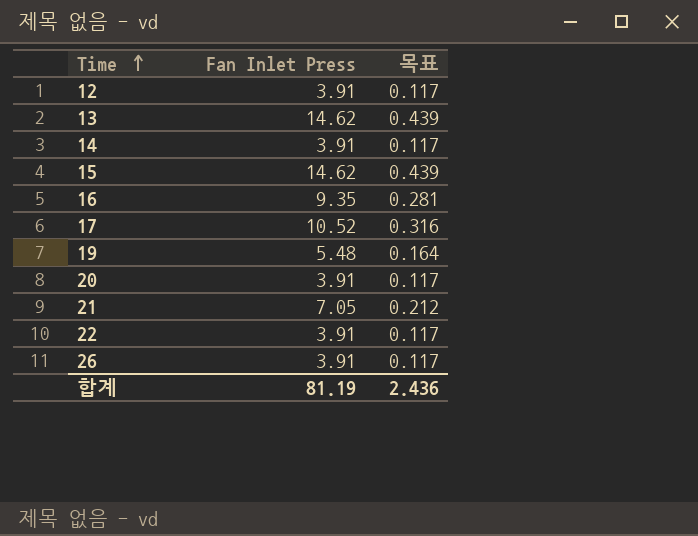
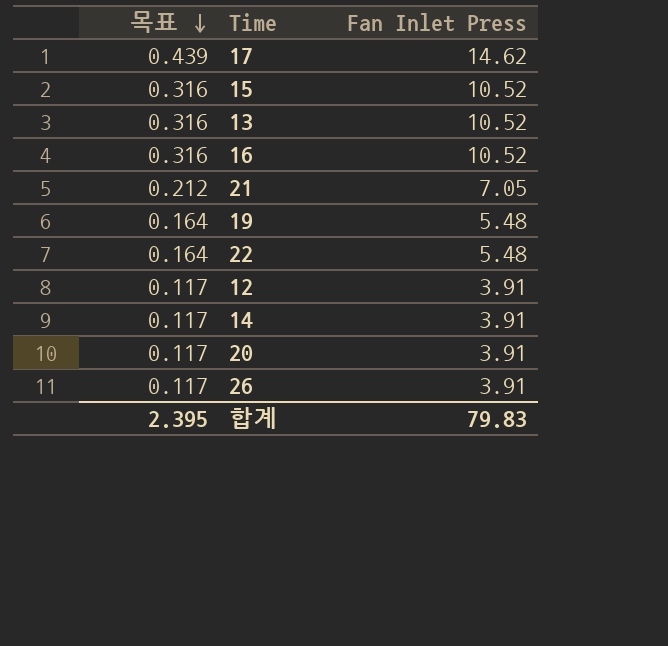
row order: Time ascending -> 목표 descending
column 목표 | position: 3 -> 1
17 | 목표: 0.316 -> 0.439
17 | Fan Inlet Press: 10.52 -> 14.62
15 | 목표: 0.439 -> 0.316
15 | Fan Inlet Press: 14.62 -> 10.52
13 | 목표: 0.439 -> 0.316
13 | Fan Inlet Press: 14.62 -> 10.52
16 | 목표: 0.281 -> 0.316
16 | Fan Inlet Press: 9.35 -> 10.52
22 | 목표: 0.117 -> 0.164
22 | Fan Inlet Press: 3.91 -> 5.48
합계 | 목표: 2.436 -> 2.395
합계 | Fan Inlet Press: 81.19 -> 79.83

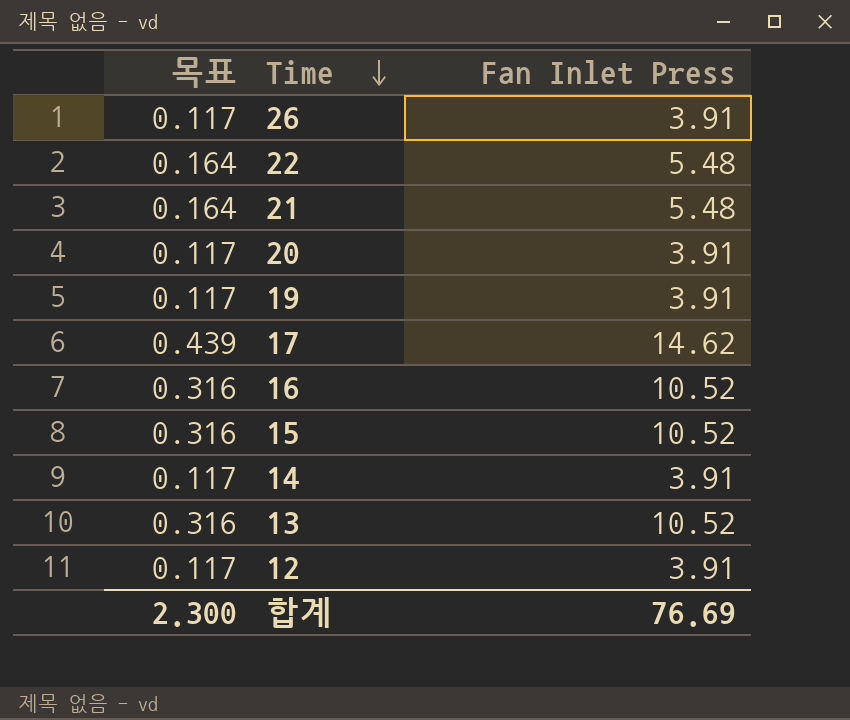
row order: 목표 descending -> Time descending
21 | 목표: 0.212 -> 0.164
21 | Fan Inlet Press: 7.05 -> 5.48
19 | 목표: 0.164 -> 0.117
19 | Fan Inlet Press: 5.48 -> 3.91
합계 | 목표: 2.395 -> 2.300
합계 | Fan Inlet Press: 79.83 -> 76.69

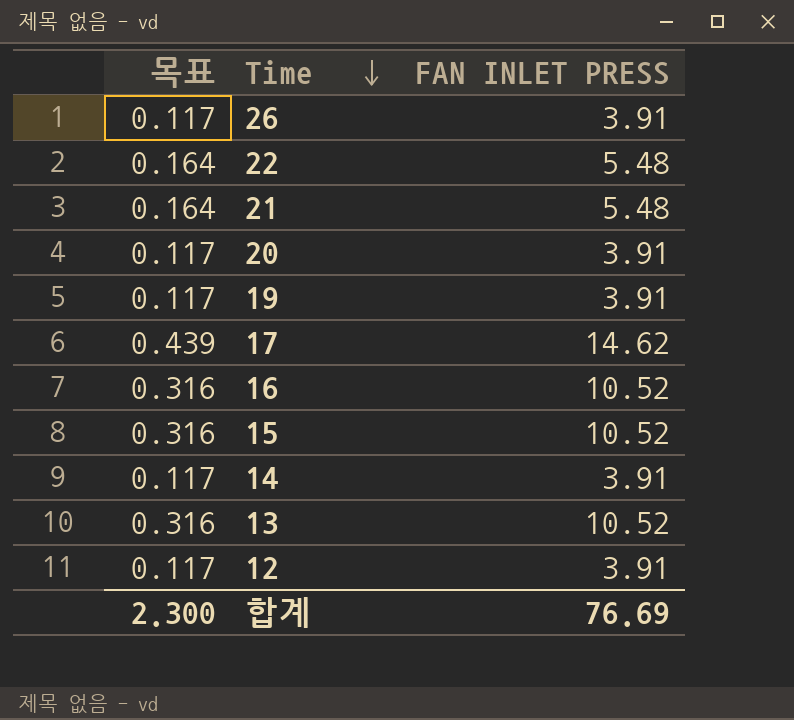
column name: Fan Inlet Press -> FAN INLET PRESS

